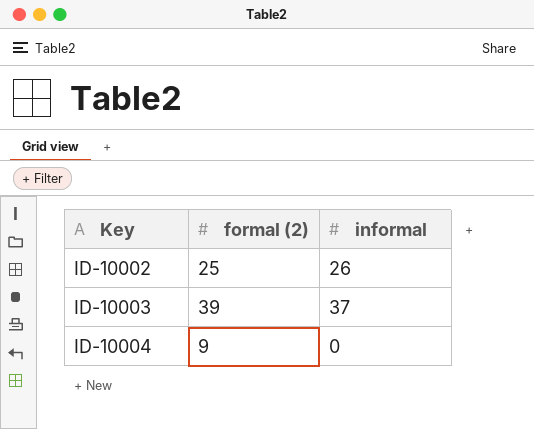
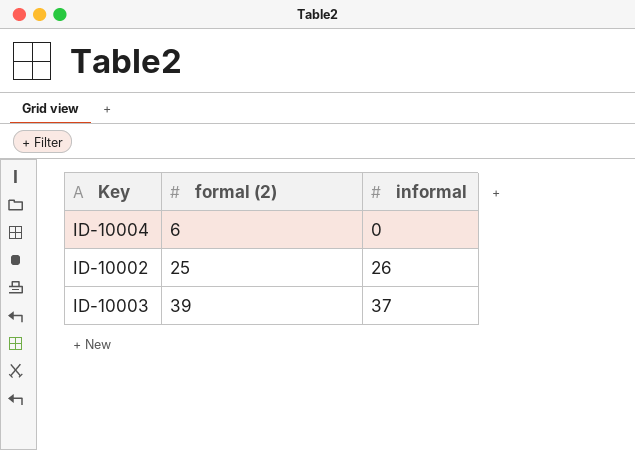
row order: Key ascending -> formal (2) ascending
ID-10004 | formal (2): 9 -> 6

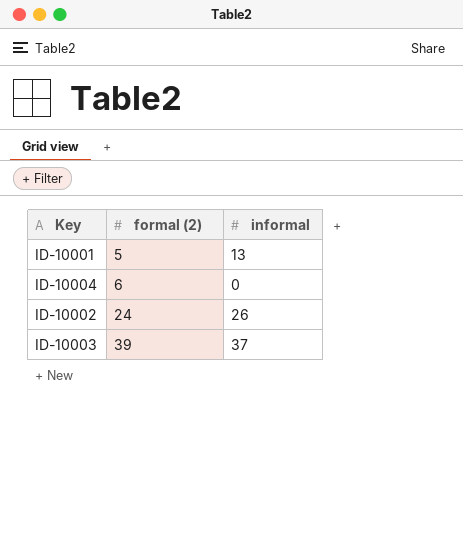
row ID-10001: none -> 5 | 13
ID-10002 | formal (2): 25 -> 24

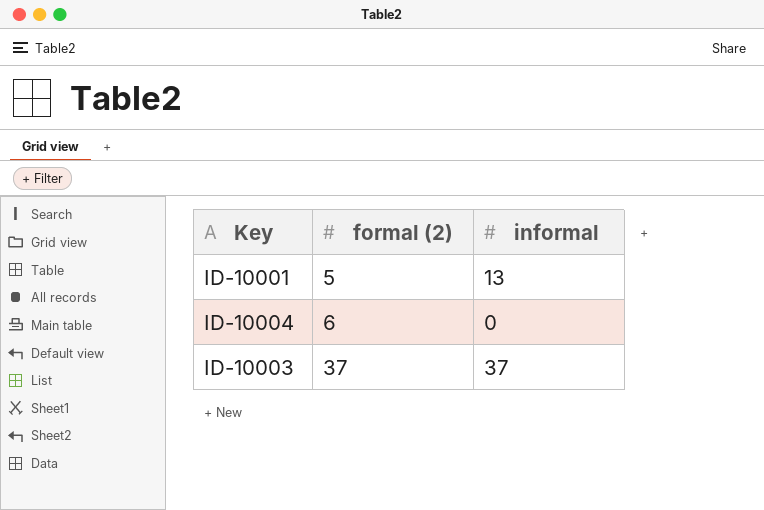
row ID-10002: 24 | 26 -> none
ID-10003 | formal (2): 39 -> 37

